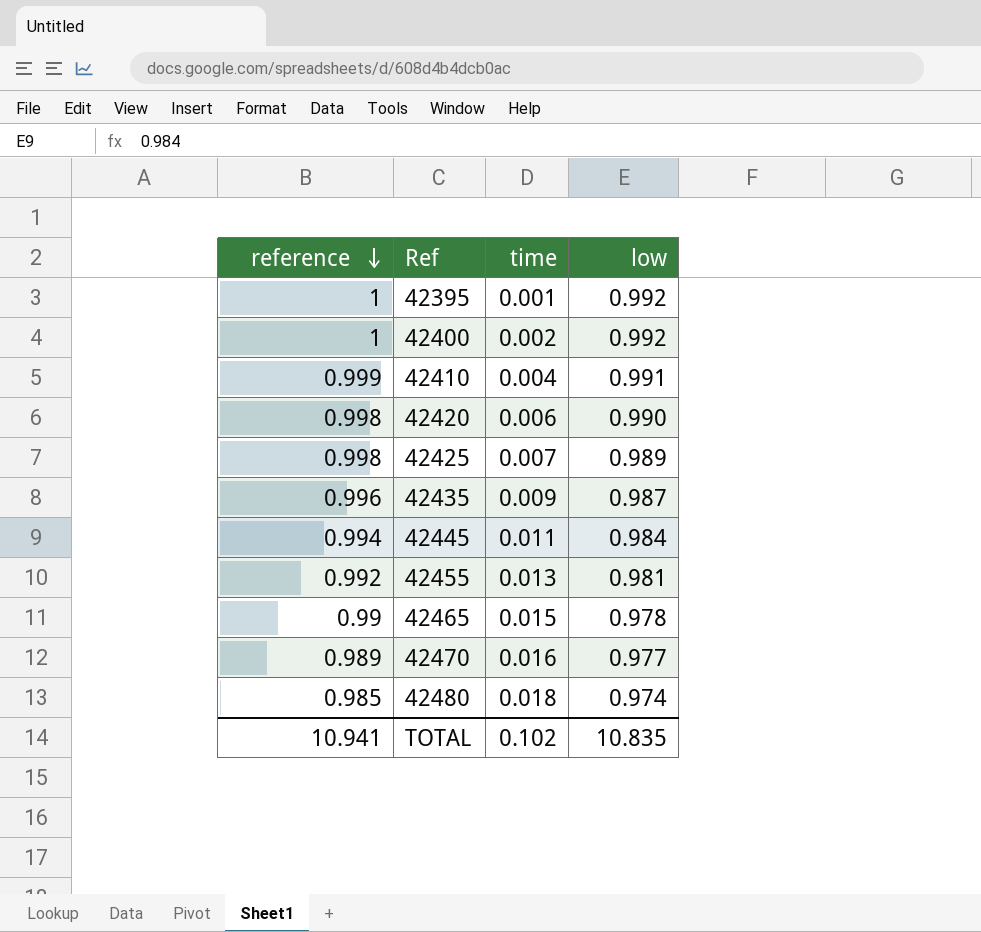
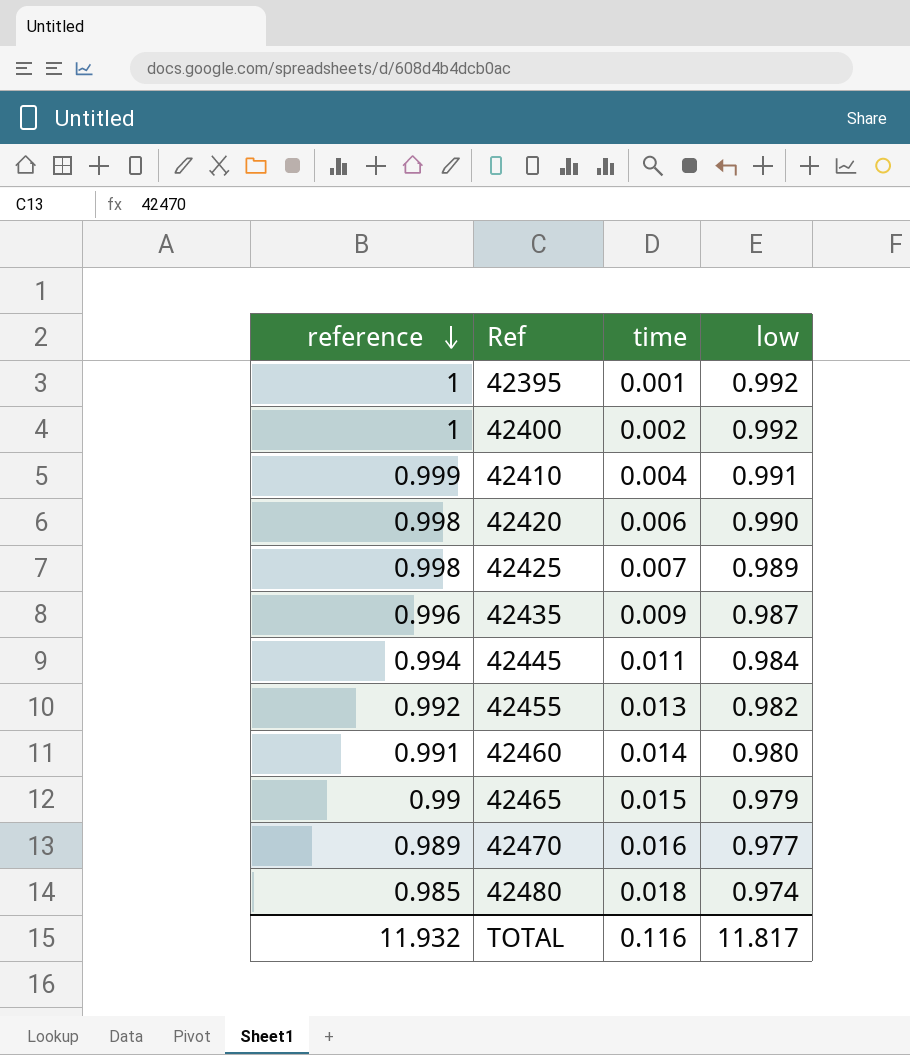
42455 | low: 0.981 -> 0.982
row 42460: none -> 0.991 | 0.014 | 0.980
42465 | low: 0.978 -> 0.979
TOTAL | reference: 10.941 -> 11.932
TOTAL | time: 0.102 -> 0.116
TOTAL | low: 10.835 -> 11.817

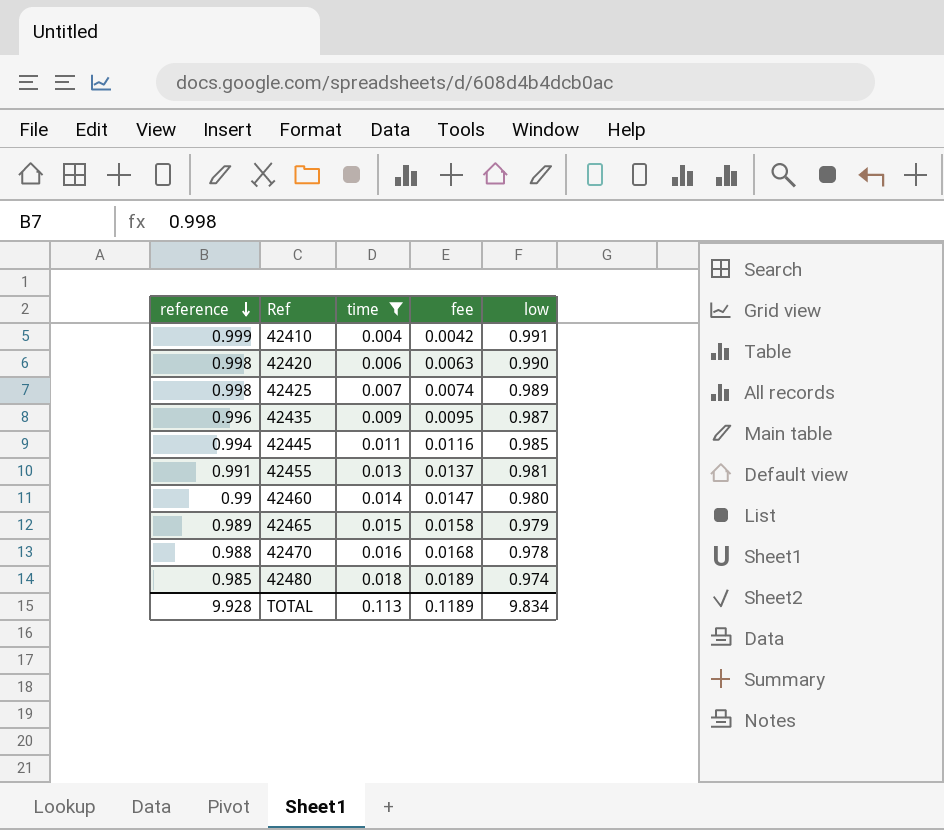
filter: none -> time >= 0.004
column fee | formula: none -> [time] * 1.05
42445 | low: 0.984 -> 0.985
42455 | reference: 0.992 -> 0.991
42455 | low: 0.982 -> 0.981
42460 | reference: 0.991 -> 0.99
42465 | reference: 0.99 -> 0.989
42470 | reference: 0.989 -> 0.988
42470 | low: 0.977 -> 0.978
TOTAL | reference: 11.932 -> 9.928
TOTAL | time: 0.116 -> 0.113
TOTAL | low: 11.817 -> 9.834

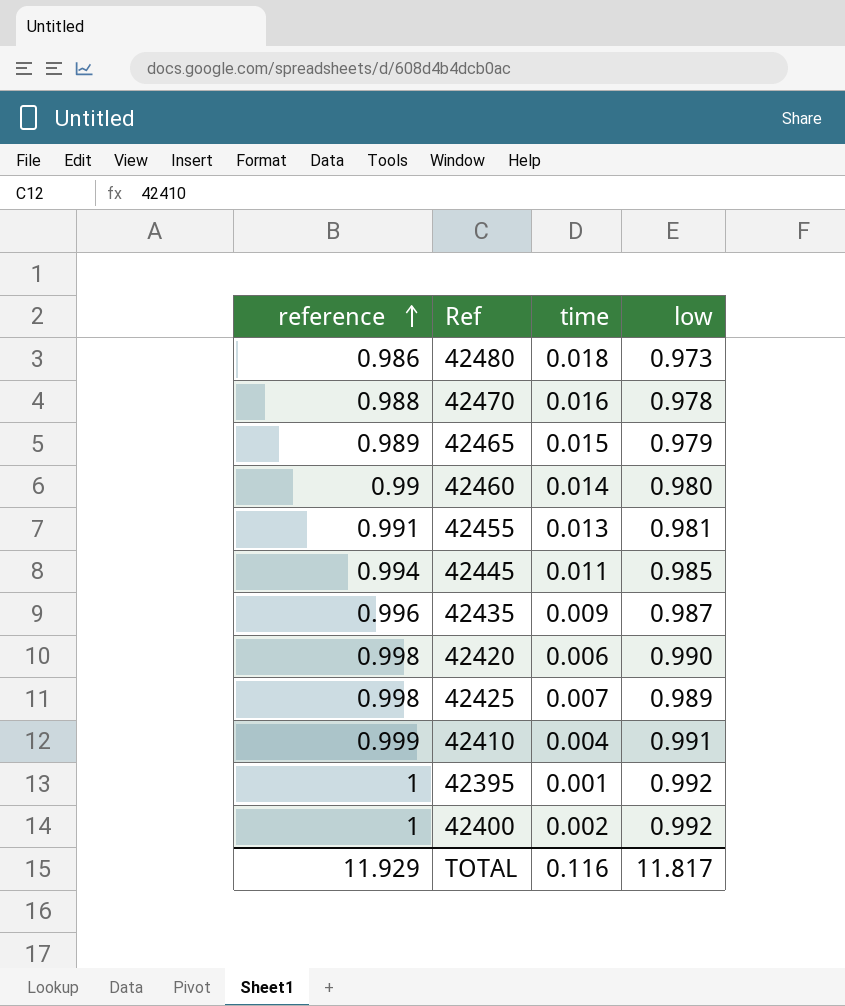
filter: time >= 0.004 -> none
row order: reference descending -> reference ascending
column fee | formula: [time] * 1.05 -> none
42480 | reference: 0.985 -> 0.986
42480 | low: 0.974 -> 0.973
TOTAL | reference: 9.928 -> 11.929
TOTAL | time: 0.113 -> 0.116
TOTAL | low: 9.834 -> 11.817

